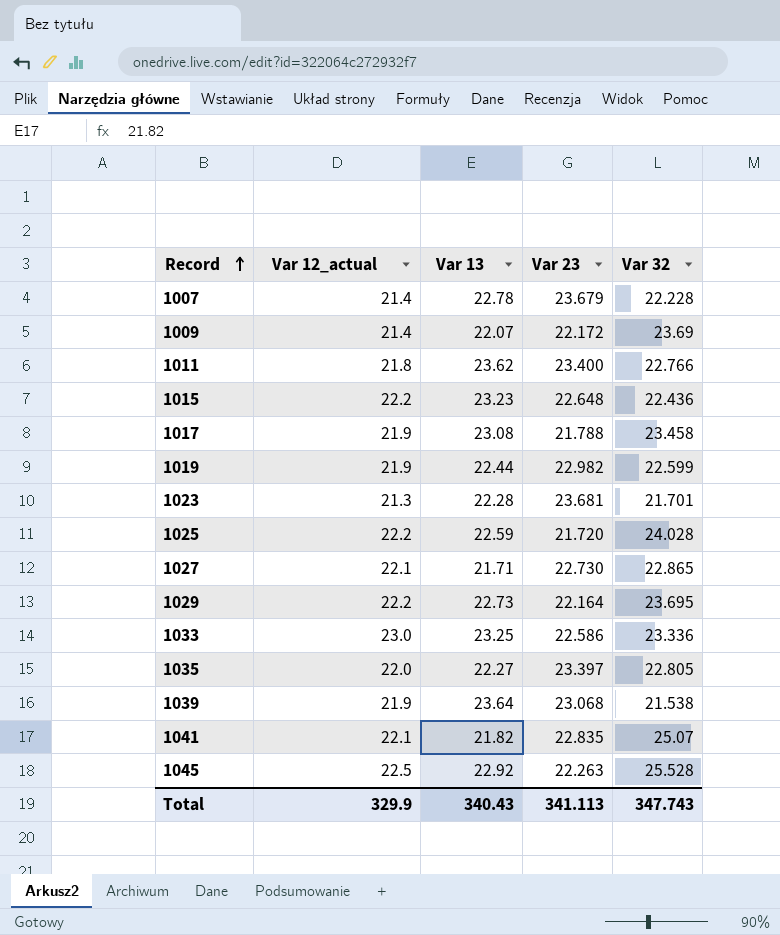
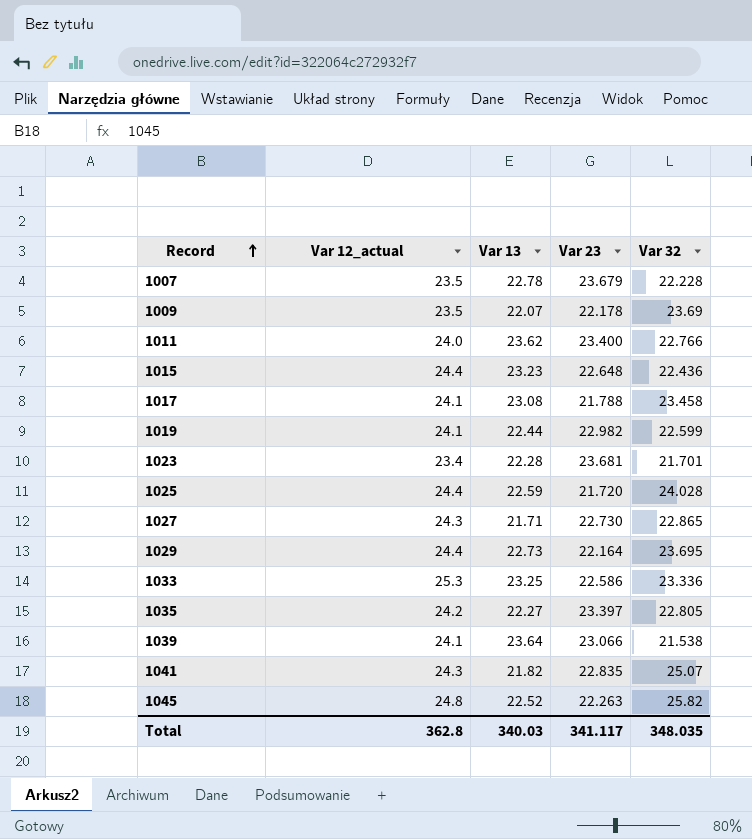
1007 | Var 12_actual: 21.4 -> 23.5
1009 | Var 12_actual: 21.4 -> 23.5
1009 | Var 23: 22.172 -> 22.178
1011 | Var 12_actual: 21.8 -> 24.0
1015 | Var 12_actual: 22.2 -> 24.4
1017 | Var 12_actual: 21.9 -> 24.1
1019 | Var 12_actual: 21.9 -> 24.1
1023 | Var 12_actual: 21.3 -> 23.4
1025 | Var 12_actual: 22.2 -> 24.4
1027 | Var 12_actual: 22.1 -> 24.3
1029 | Var 12_actual: 22.2 -> 24.4
1033 | Var 12_actual: 23.0 -> 25.3
1035 | Var 12_actual: 22.0 -> 24.2
1039 | Var 12_actual: 21.9 -> 24.1
1039 | Var 23: 23.068 -> 23.066
1041 | Var 12_actual: 22.1 -> 24.3
1045 | Var 12_actual: 22.5 -> 24.8
1045 | Var 13: 22.92 -> 22.52
1045 | Var 32: 25.528 -> 25.82
Total | Var 12_actual: 329.9 -> 362.8
Total | Var 13: 340.43 -> 340.03
Total | Var 23: 341.113 -> 341.117
Total | Var 32: 347.743 -> 348.035

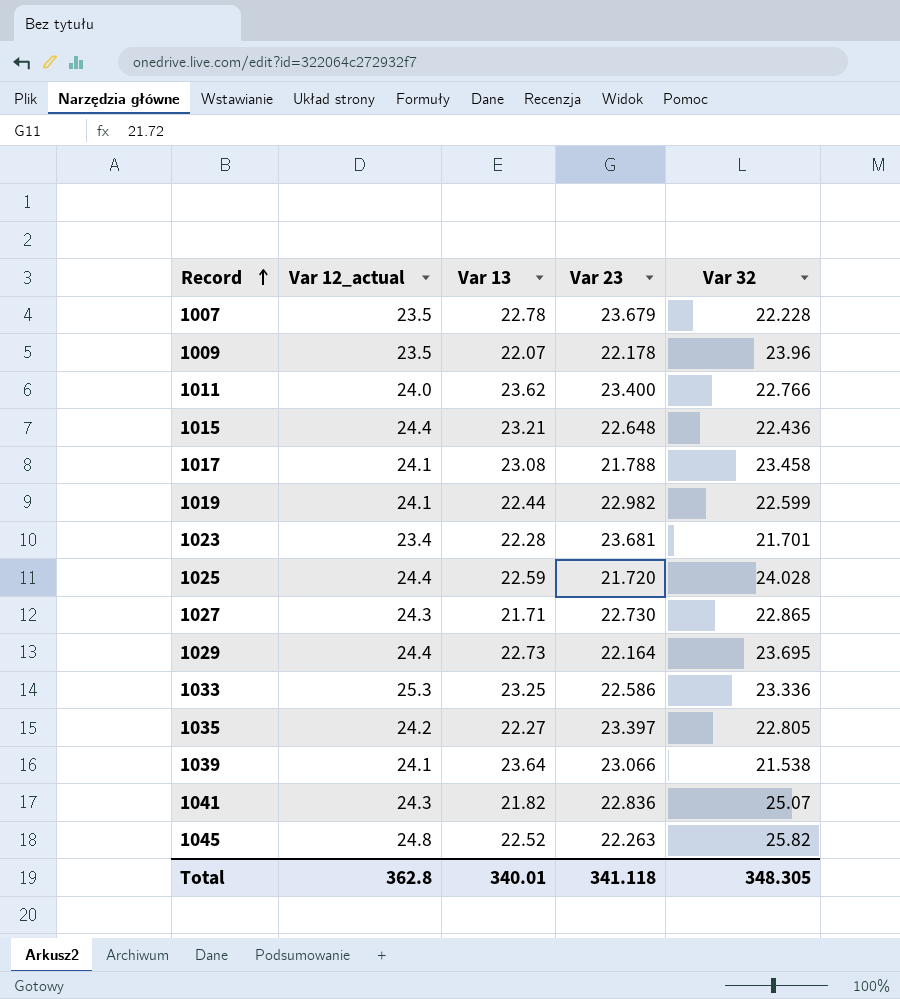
1009 | Var 32: 23.69 -> 23.96
1015 | Var 13: 23.23 -> 23.21
1041 | Var 23: 22.835 -> 22.836
Total | Var 13: 340.03 -> 340.01
Total | Var 23: 341.117 -> 341.118
Total | Var 32: 348.035 -> 348.305

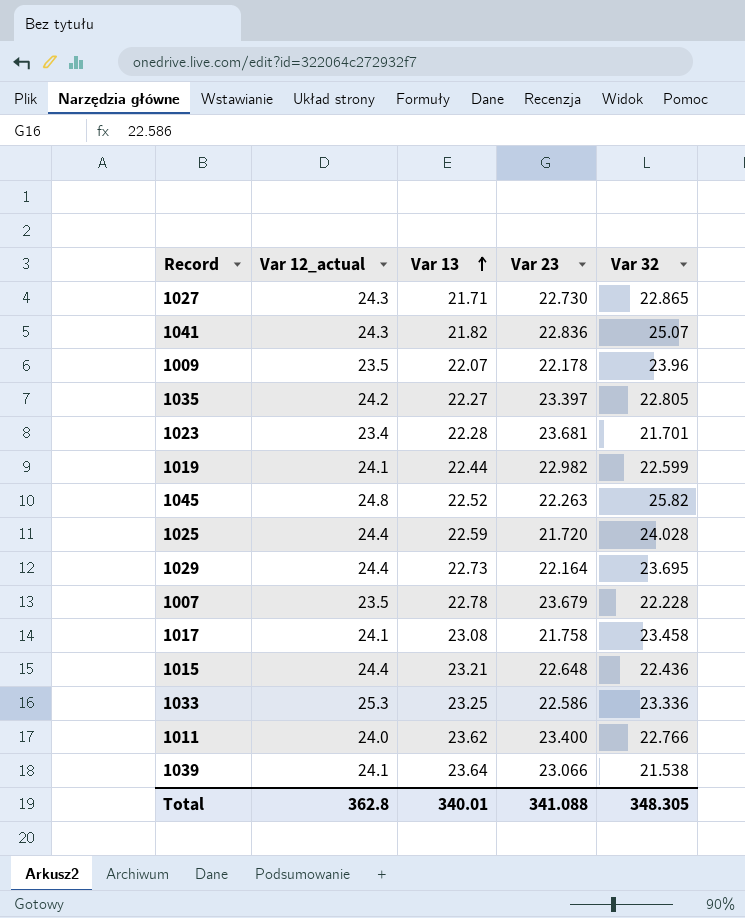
row order: Record ascending -> Var 13 ascending
1017 | Var 23: 21.788 -> 21.758
Total | Var 23: 341.118 -> 341.088

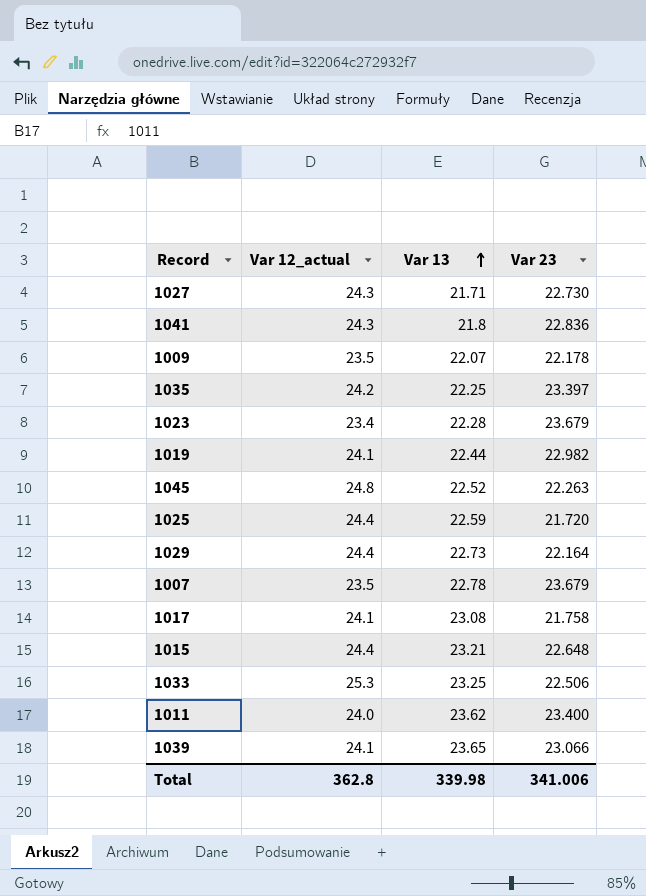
column Var 32 | position: 5 -> none
1041 | Var 13: 21.82 -> 21.8
1035 | Var 13: 22.27 -> 22.25
1023 | Var 23: 23.681 -> 23.679
1033 | Var 23: 22.586 -> 22.506
1039 | Var 13: 23.64 -> 23.65
Total | Var 13: 340.01 -> 339.98
Total | Var 23: 341.088 -> 341.006

